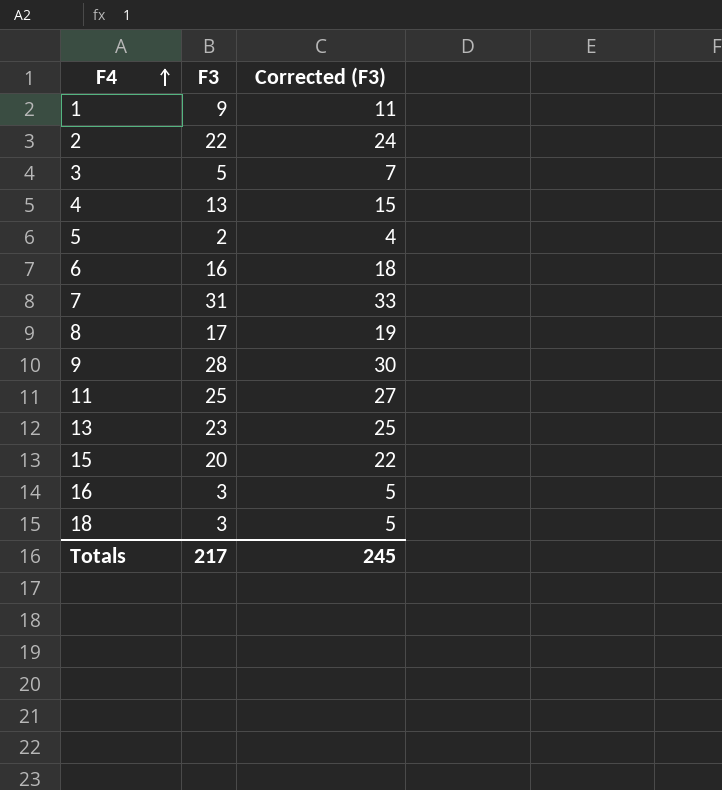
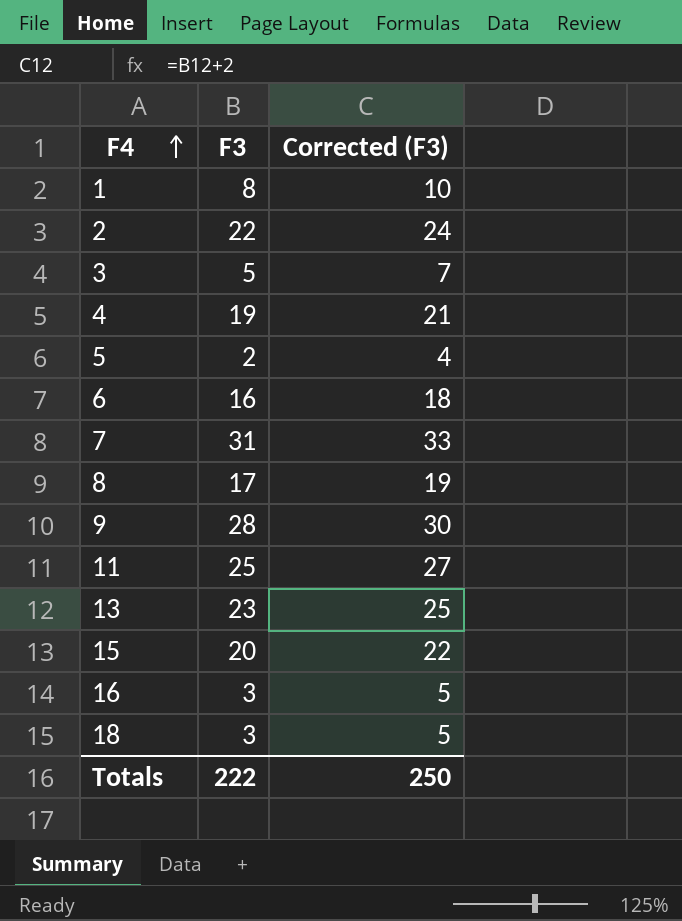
1 | F3: 9 -> 8
1 | Corrected (F3): 11 -> 10
4 | F3: 13 -> 19
4 | Corrected (F3): 15 -> 21
Totals | F3: 217 -> 222
Totals | Corrected (F3): 245 -> 250

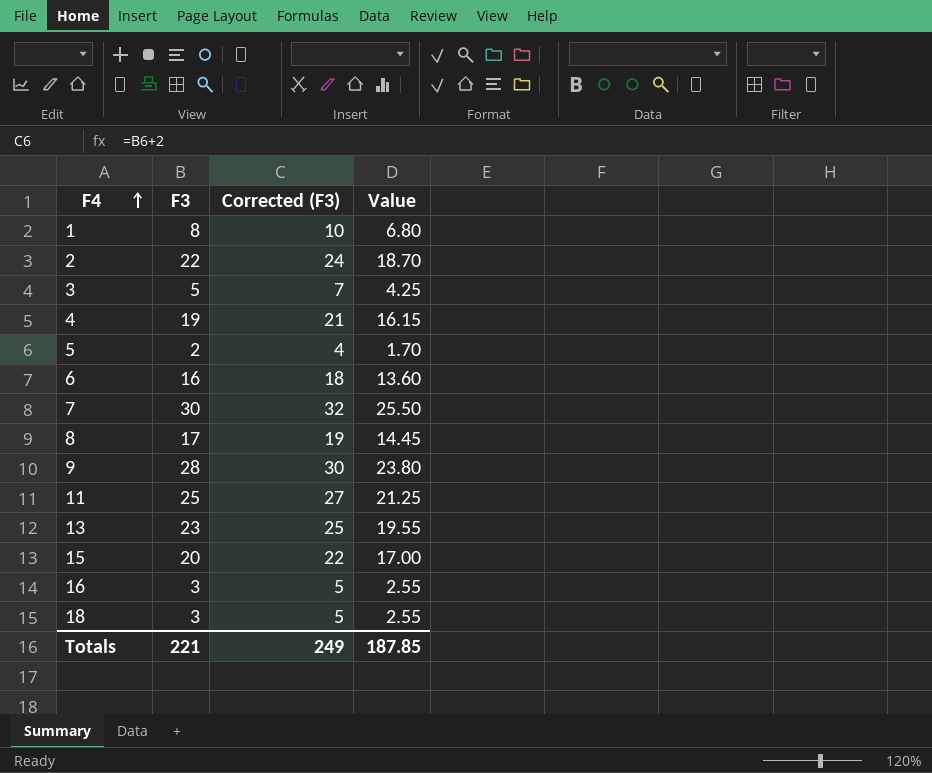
column Value | formula: none -> [F3] * 0.85
7 | F3: 31 -> 30
7 | Corrected (F3): 33 -> 32
Totals | F3: 222 -> 221
Totals | Corrected (F3): 250 -> 249

